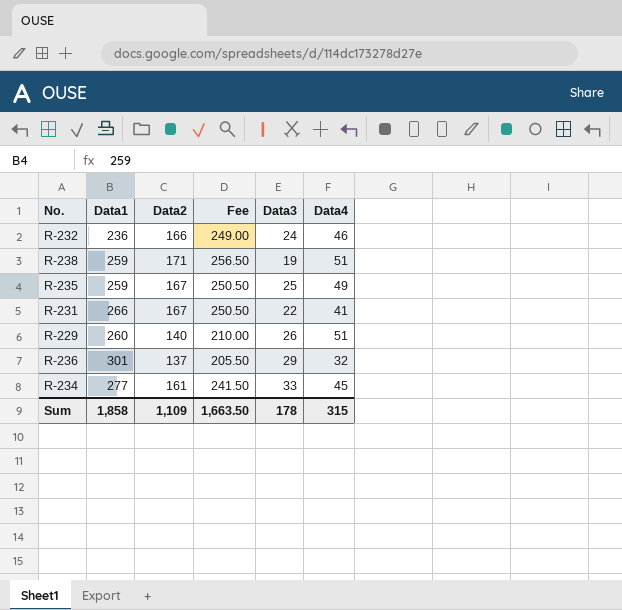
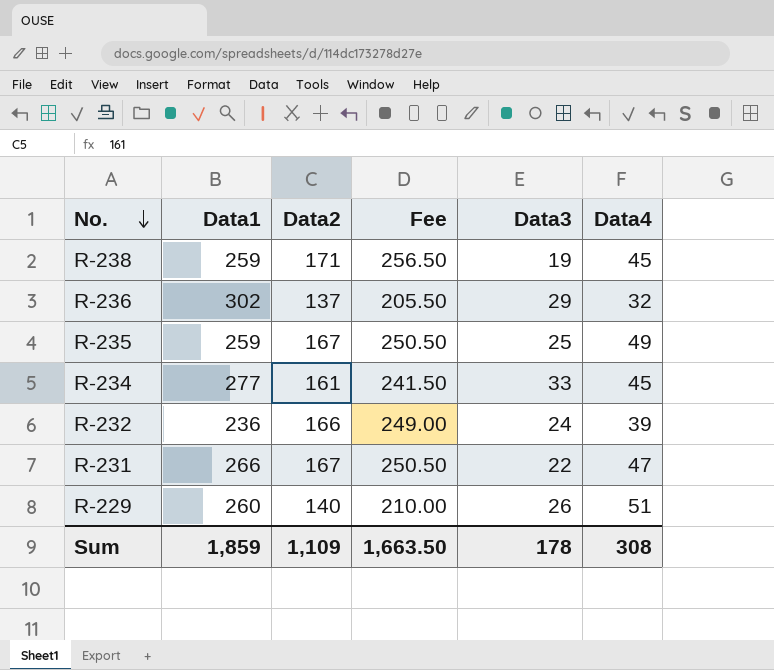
row order: none -> No. descending
R-238 | Data4: 51 -> 45
R-236 | Data1: 301 -> 302
R-232 | Data4: 46 -> 39
R-231 | Data4: 41 -> 47
Sum | Data1: 1,858 -> 1,859
Sum | Data4: 315 -> 308

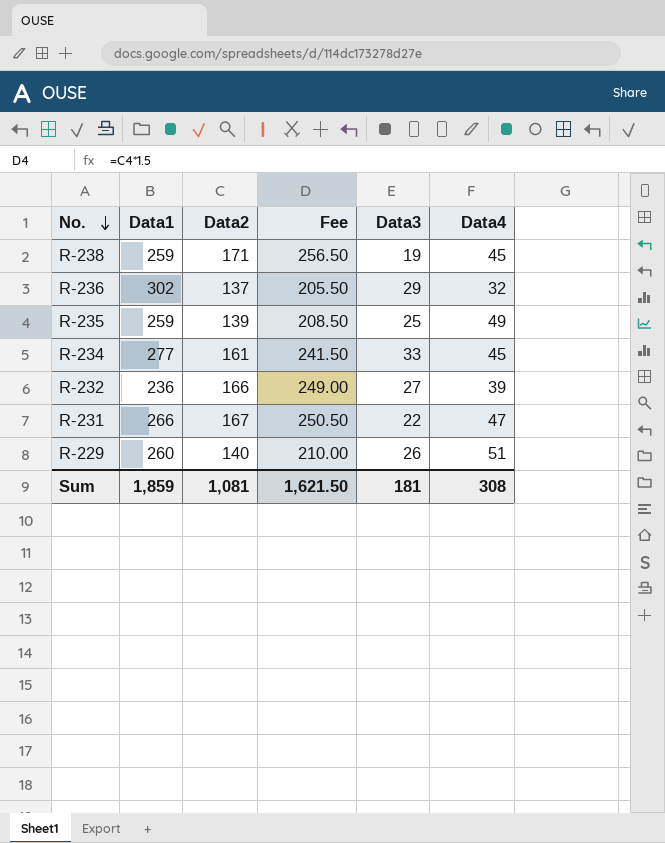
R-235 | Data2: 167 -> 139
R-235 | Fee: 250.50 -> 208.50
R-232 | Data3: 24 -> 27
Sum | Data2: 1,109 -> 1,081
Sum | Fee: 1,663.50 -> 1,621.50
Sum | Data3: 178 -> 181

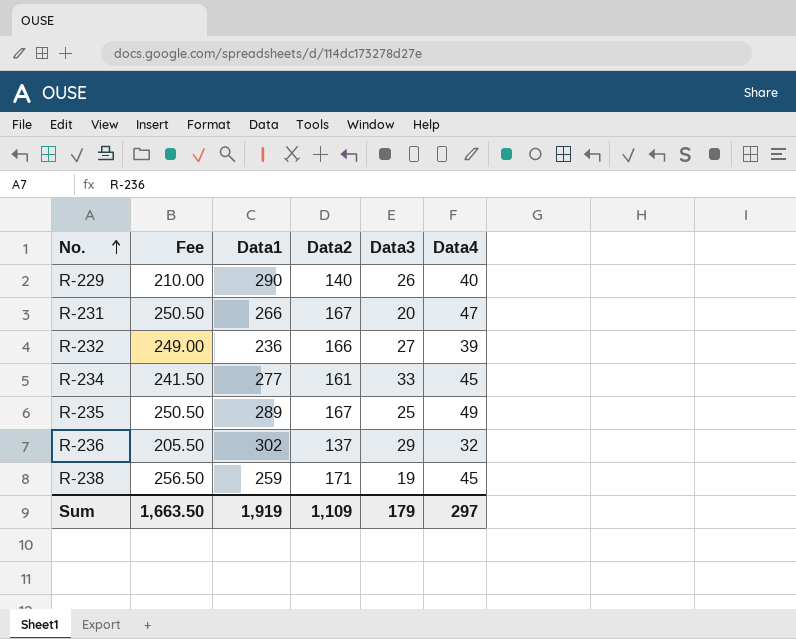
row order: No. descending -> No. ascending
column Fee | position: 4 -> 2
R-229 | Data1: 260 -> 290
R-229 | Data4: 51 -> 40
R-231 | Data3: 22 -> 20
R-235 | Fee: 208.50 -> 250.50
R-235 | Data1: 259 -> 289
R-235 | Data2: 139 -> 167
Sum | Fee: 1,621.50 -> 1,663.50
Sum | Data1: 1,859 -> 1,919
Sum | Data2: 1,081 -> 1,109
Sum | Data3: 181 -> 179
Sum | Data4: 308 -> 297

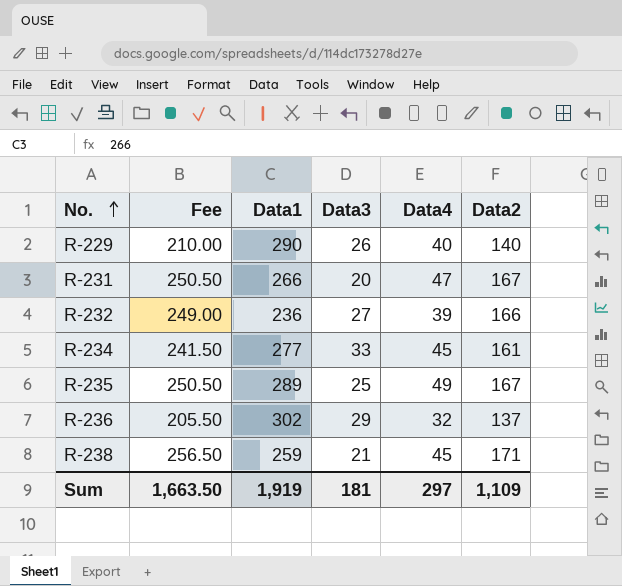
column Data2 | position: 4 -> 6
R-238 | Data3: 19 -> 21
Sum | Data3: 179 -> 181

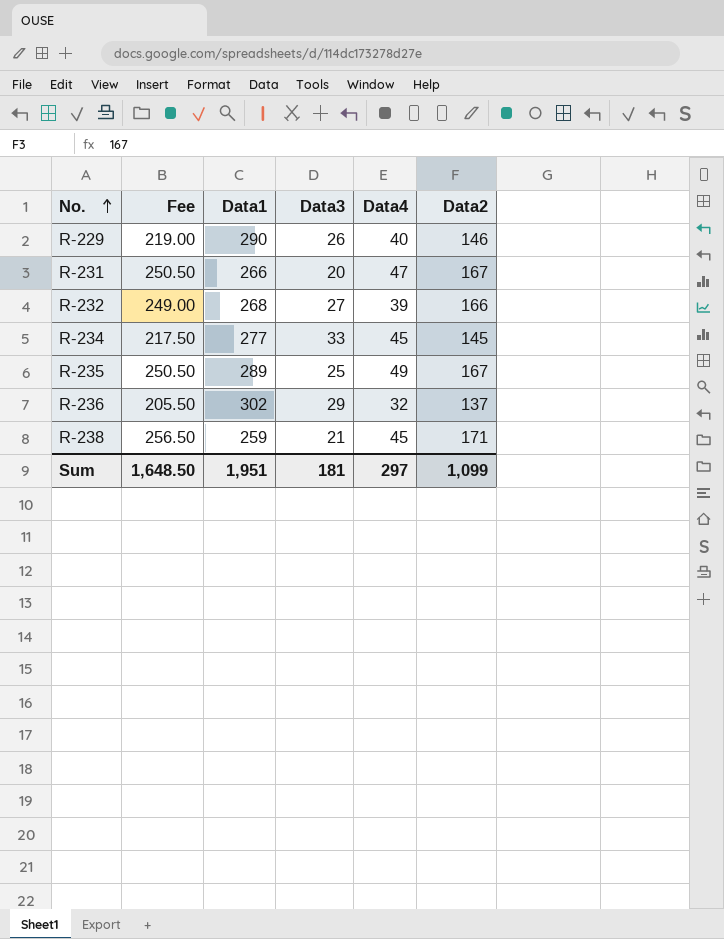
R-229 | Fee: 210.00 -> 219.00
R-229 | Data2: 140 -> 146
R-232 | Data1: 236 -> 268
R-234 | Fee: 241.50 -> 217.50
R-234 | Data2: 161 -> 145
Sum | Fee: 1,663.50 -> 1,648.50
Sum | Data1: 1,919 -> 1,951
Sum | Data2: 1,109 -> 1,099

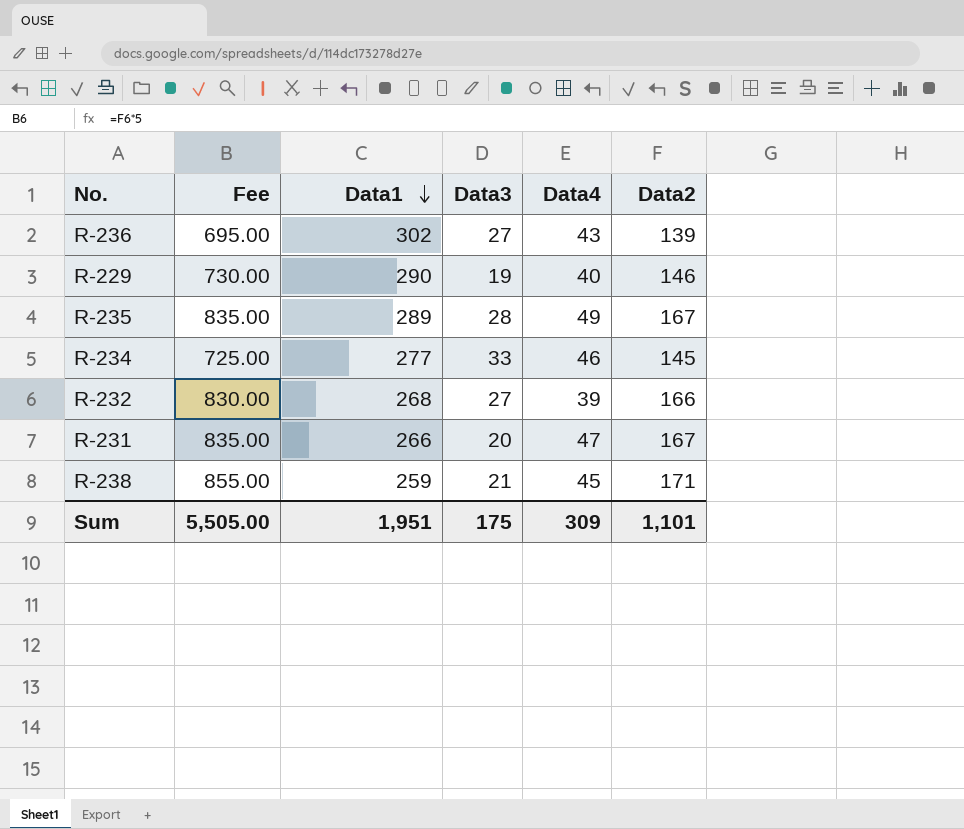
row order: No. ascending -> Data1 descending
column Fee | formula: [Data2] * 1.5 -> [Data2] * 5
R-236 | Data3: 29 -> 27
R-236 | Data4: 32 -> 43
R-236 | Data2: 137 -> 139
R-229 | Data3: 26 -> 19
R-235 | Data3: 25 -> 28
R-234 | Data4: 45 -> 46
Sum | Fee: 1,648.50 -> 5,505.00
Sum | Data3: 181 -> 175
Sum | Data4: 297 -> 309
Sum | Data2: 1,099 -> 1,101

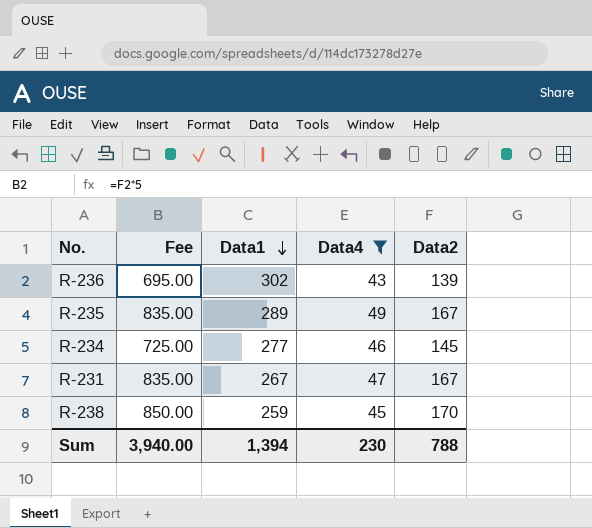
filter: none -> Data4 >= 43
column Data3 | position: 4 -> none
R-231 | Data1: 266 -> 267
R-238 | Fee: 855.00 -> 850.00
R-238 | Data2: 171 -> 170
Sum | Fee: 5,505.00 -> 3,940.00
Sum | Data1: 1,951 -> 1,394
Sum | Data4: 309 -> 230
Sum | Data2: 1,101 -> 788

